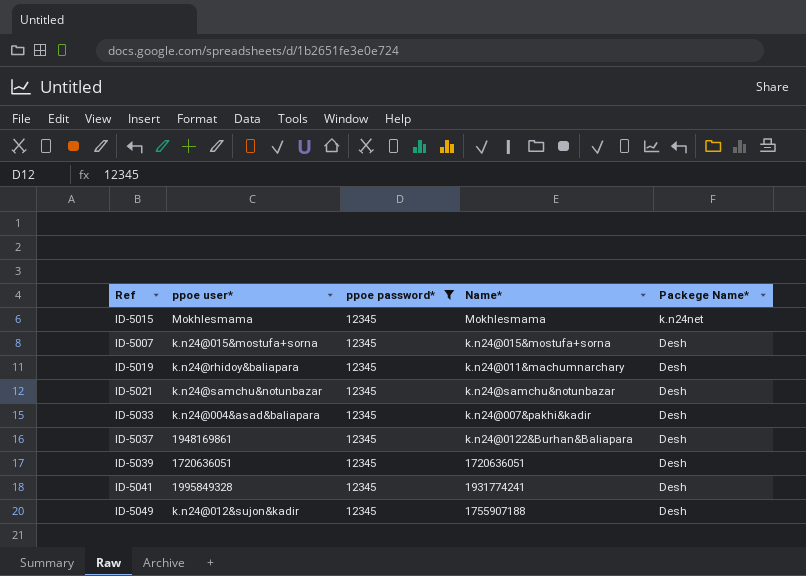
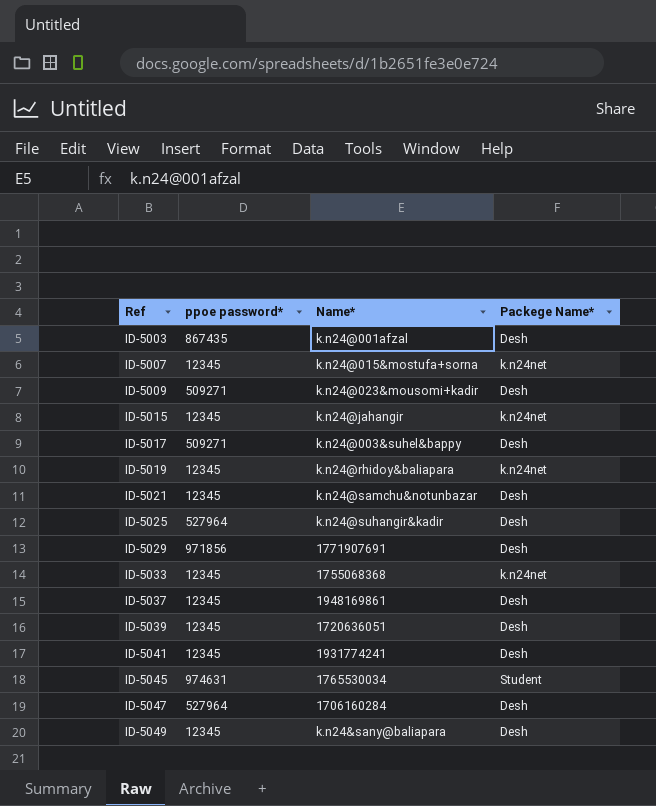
filter: ppoe password* = 12345 -> none
row order: Packege Name* descending -> Ref ascending
column ppoe user* | position: 2 -> none
ID-5007 | Packege Name*: Desh -> k.n24net
ID-5015 | Name*: Mokhlesmama -> k.n24@jahangir
ID-5019 | Name*: k.n24@011&machumnarchary -> k.n24@rhidoy&baliapara
ID-5019 | Packege Name*: Desh -> k.n24net
ID-5033 | Name*: k.n24@007&pakhi&kadir -> 1755068368
ID-5033 | Packege Name*: Desh -> k.n24net
ID-5037 | Name*: k.n24@0122&Burhan&Baliapara -> 1948169861
ID-5049 | Name*: 1755907188 -> k.n24&sany@baliapara

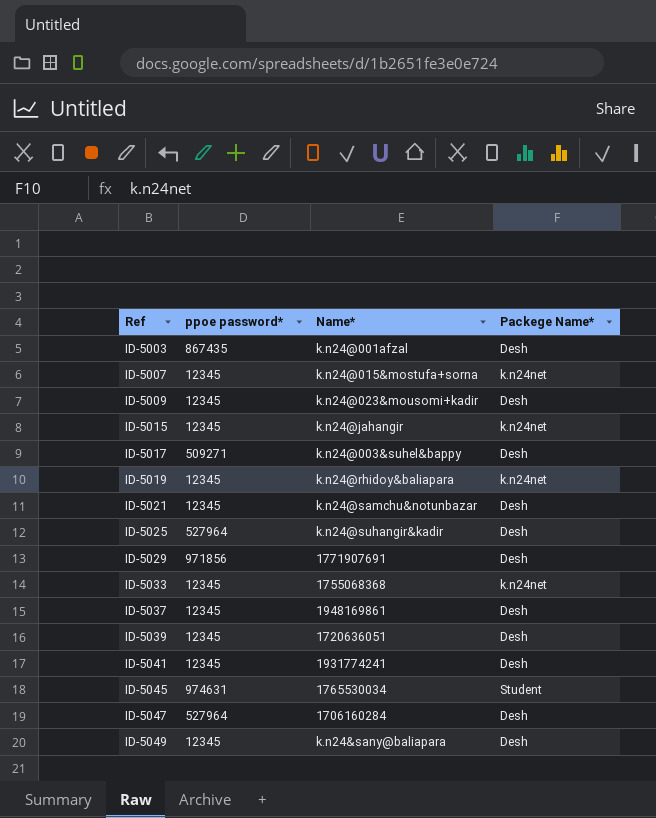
ID-5009 | ppoe password*: 509271 -> 12345

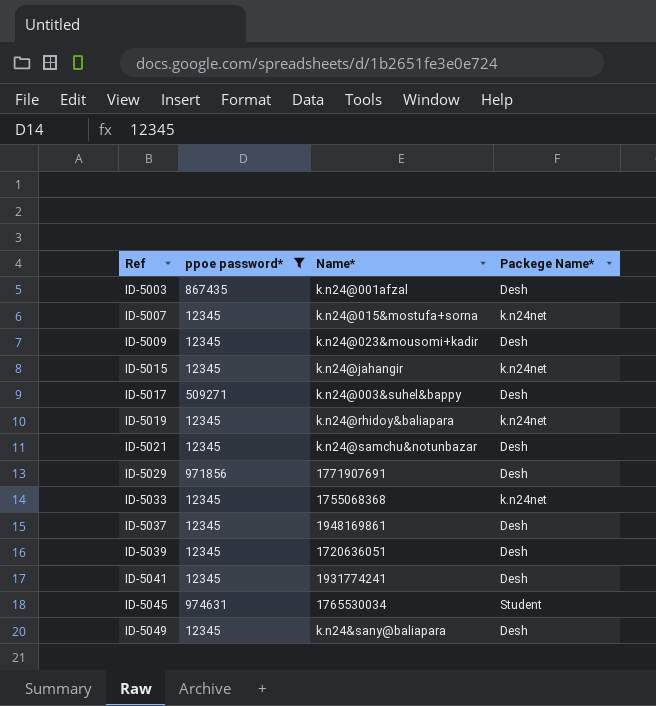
filter: none -> ppoe password* != 527964

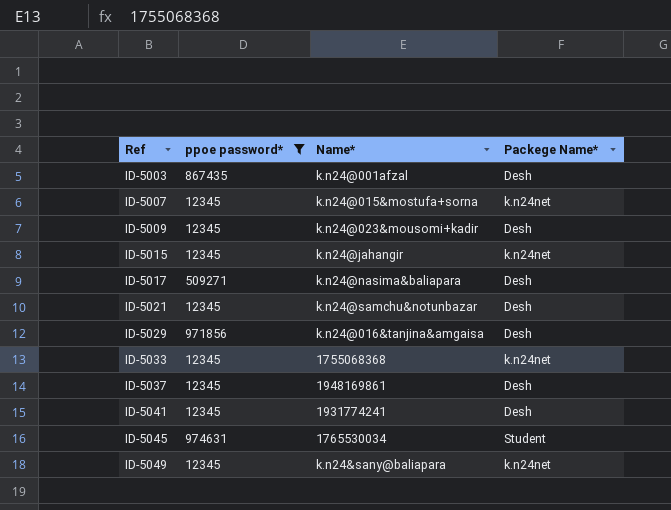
row ID-5019: 12345 | k.n24@rhidoy&baliapara | k.n24net -> none
row ID-5039: 12345 | 1720636051 | Desh -> none
ID-5017 | Name*: k.n24@003&suhel&bappy -> k.n24@nasima&baliapara
ID-5029 | Name*: 1771907691 -> k.n24@016&tanjina&amgaisa
ID-5049 | Packege Name*: Desh -> k.n24net

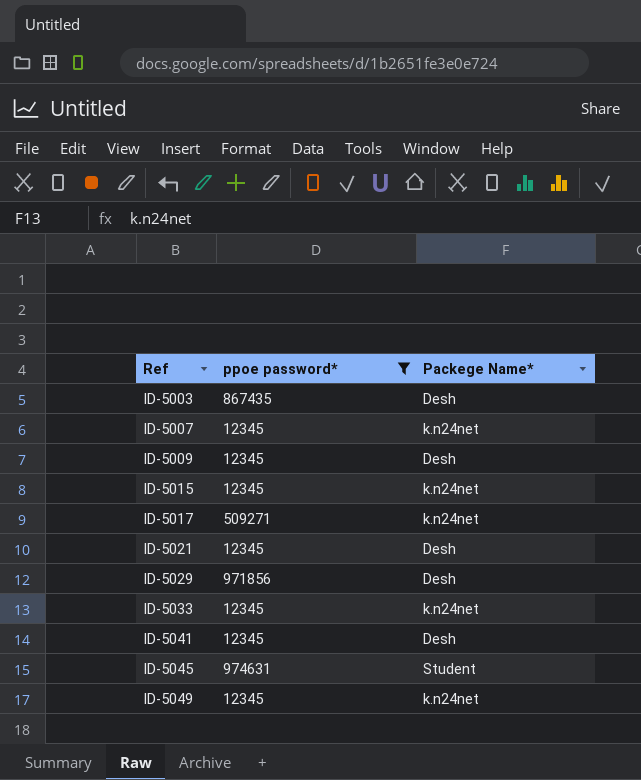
column Name* | position: 3 -> none
row ID-5037: 12345 | 1948169861 | Desh -> none
ID-5017 | Packege Name*: Desh -> k.n24net

